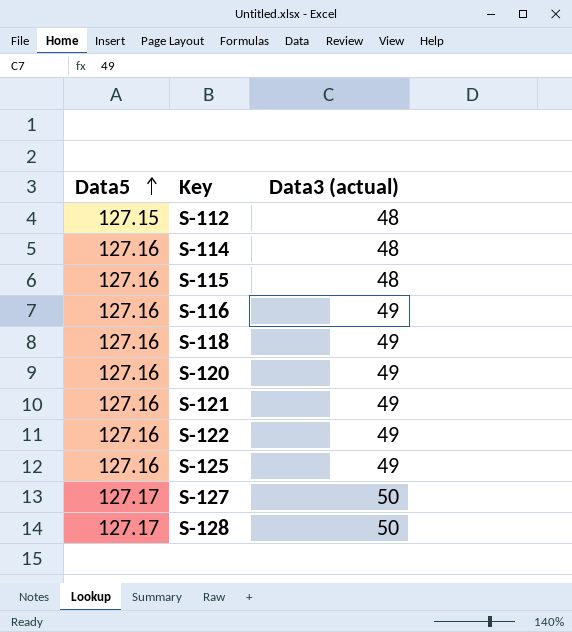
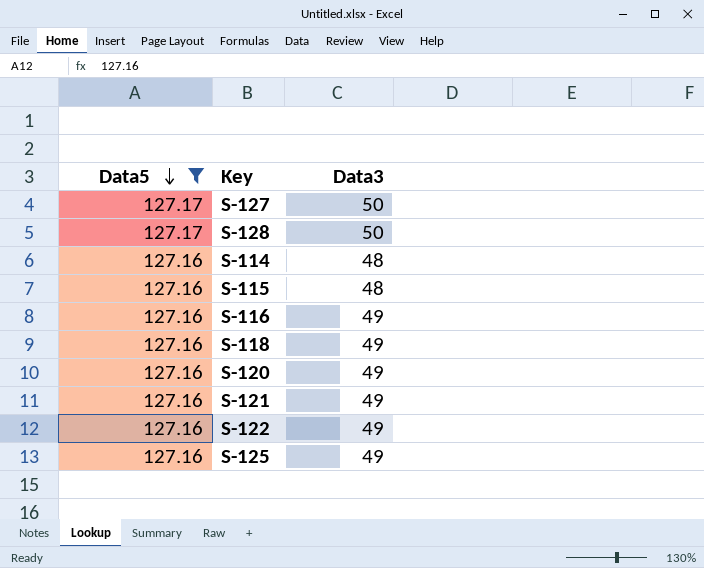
filter: none -> Data5 != 127.15
row order: Data5 ascending -> Data5 descending
column name: Data3 (actual) -> Data3

